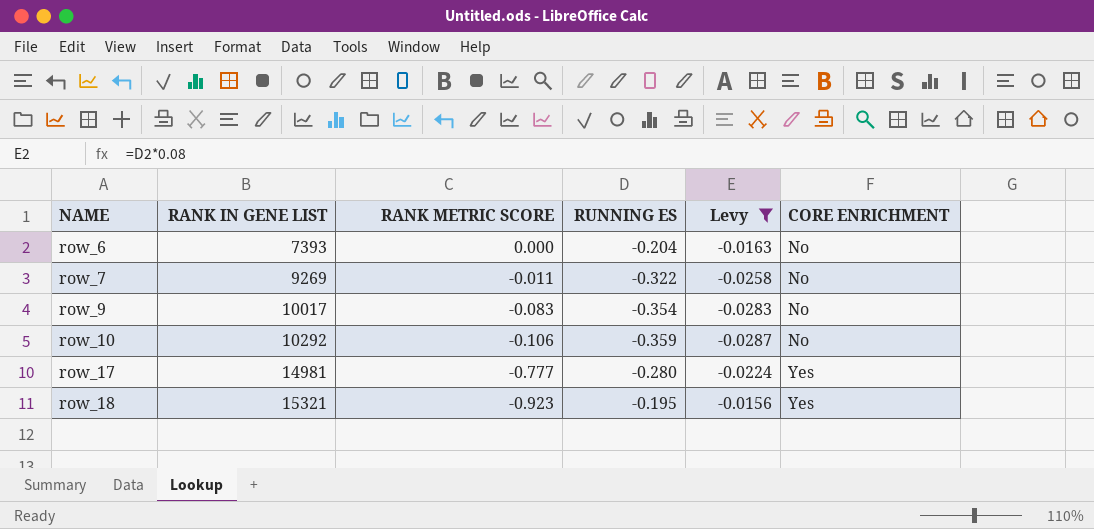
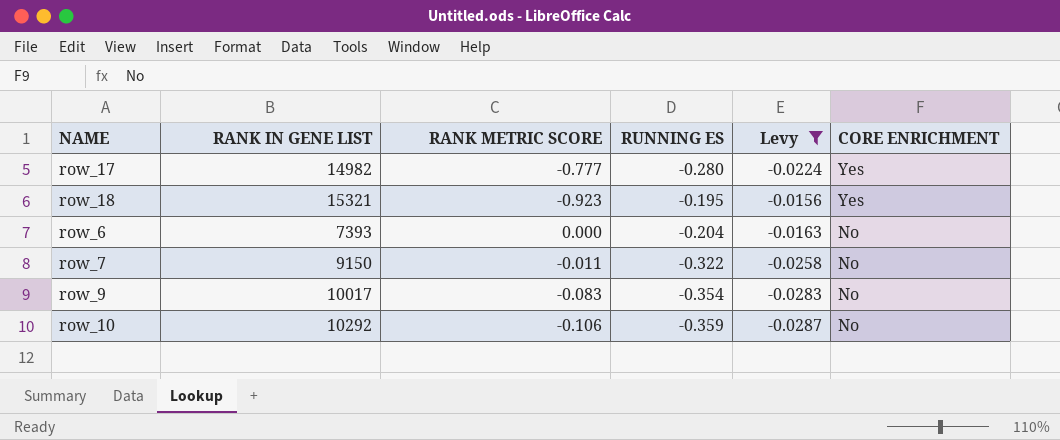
row order: NAME ascending -> CORE ENRICHMENT descending
row_17 | RANK IN GENE LIST: 14981 -> 14982
row_7 | RANK IN GENE LIST: 9269 -> 9150

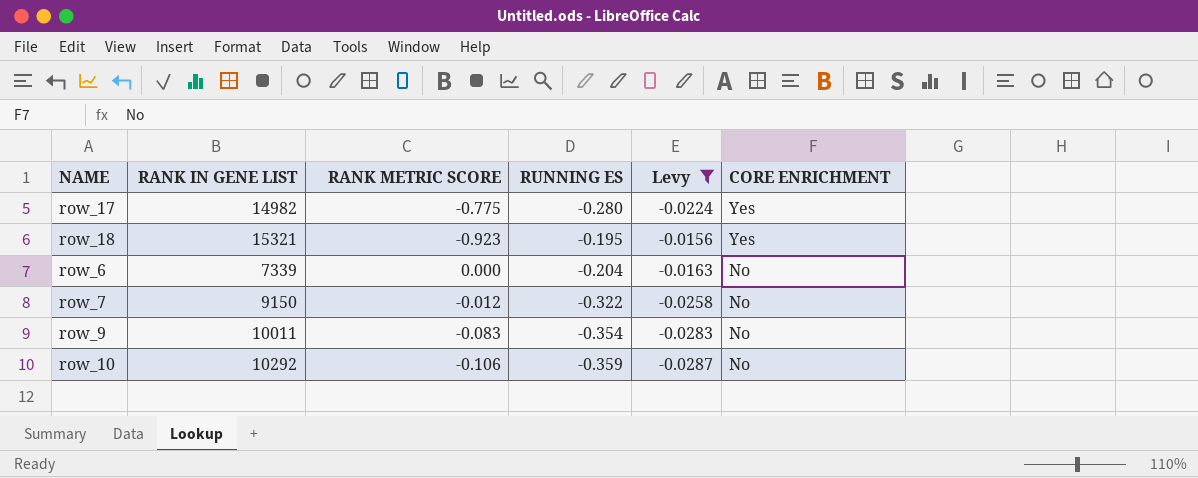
row_17 | RANK METRIC SCORE: -0.777 -> -0.775
row_6 | RANK IN GENE LIST: 7393 -> 7339
row_7 | RANK METRIC SCORE: -0.011 -> -0.012
row_9 | RANK IN GENE LIST: 10017 -> 10011

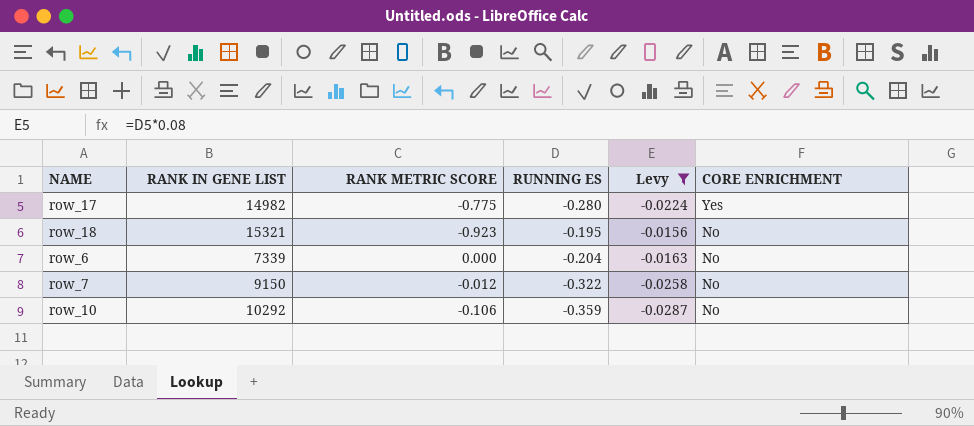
row row_9: 10011 | -0.083 | -0.354 | -0.0283 | No -> none
row_18 | CORE ENRICHMENT: Yes -> No

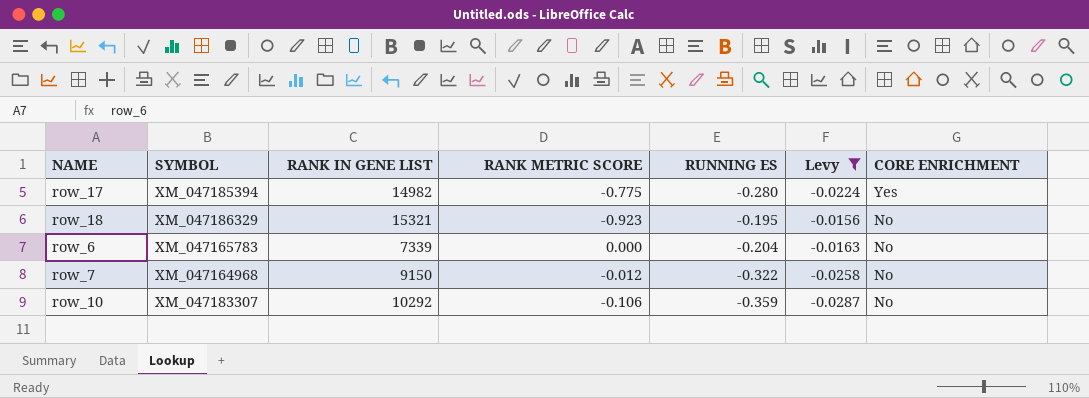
column SYMBOL | position: none -> 2

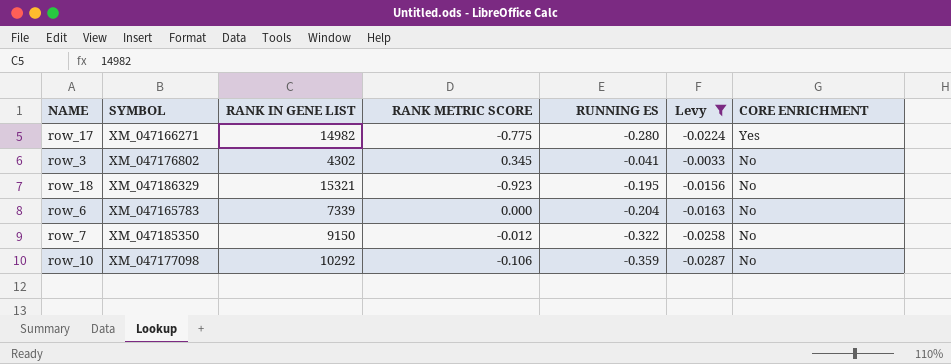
row_17 | SYMBOL: XM_047185394 -> XM_047166271
row row_3: none -> XM_047176802 | 4302 | 0.345 | -0.041 | -0.0033 | No
row_7 | SYMBOL: XM_047164968 -> XM_047185350
row_10 | SYMBOL: XM_047183307 -> XM_047177098

